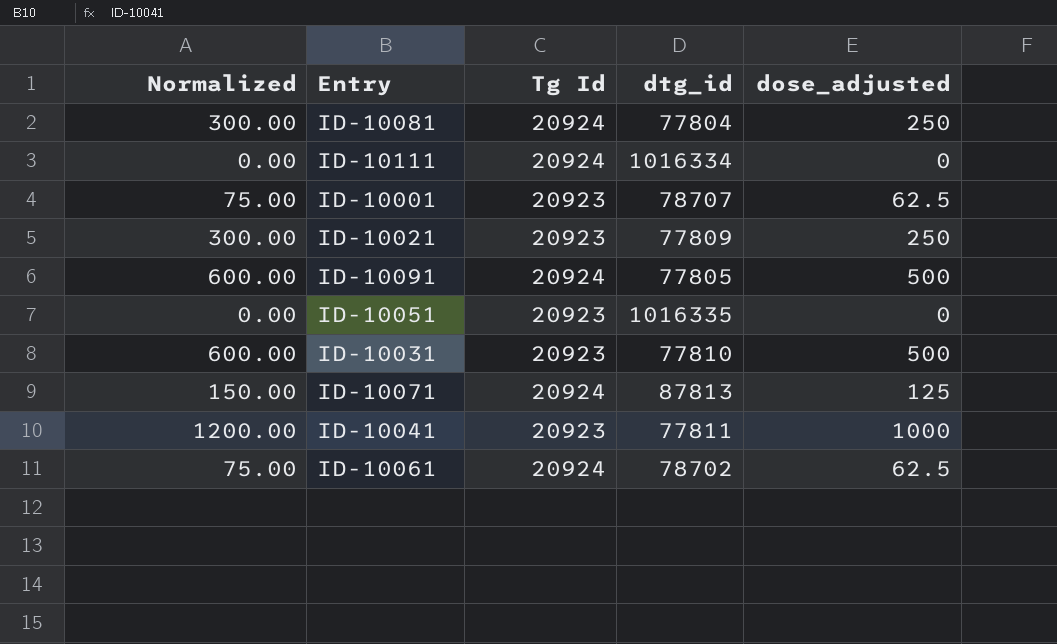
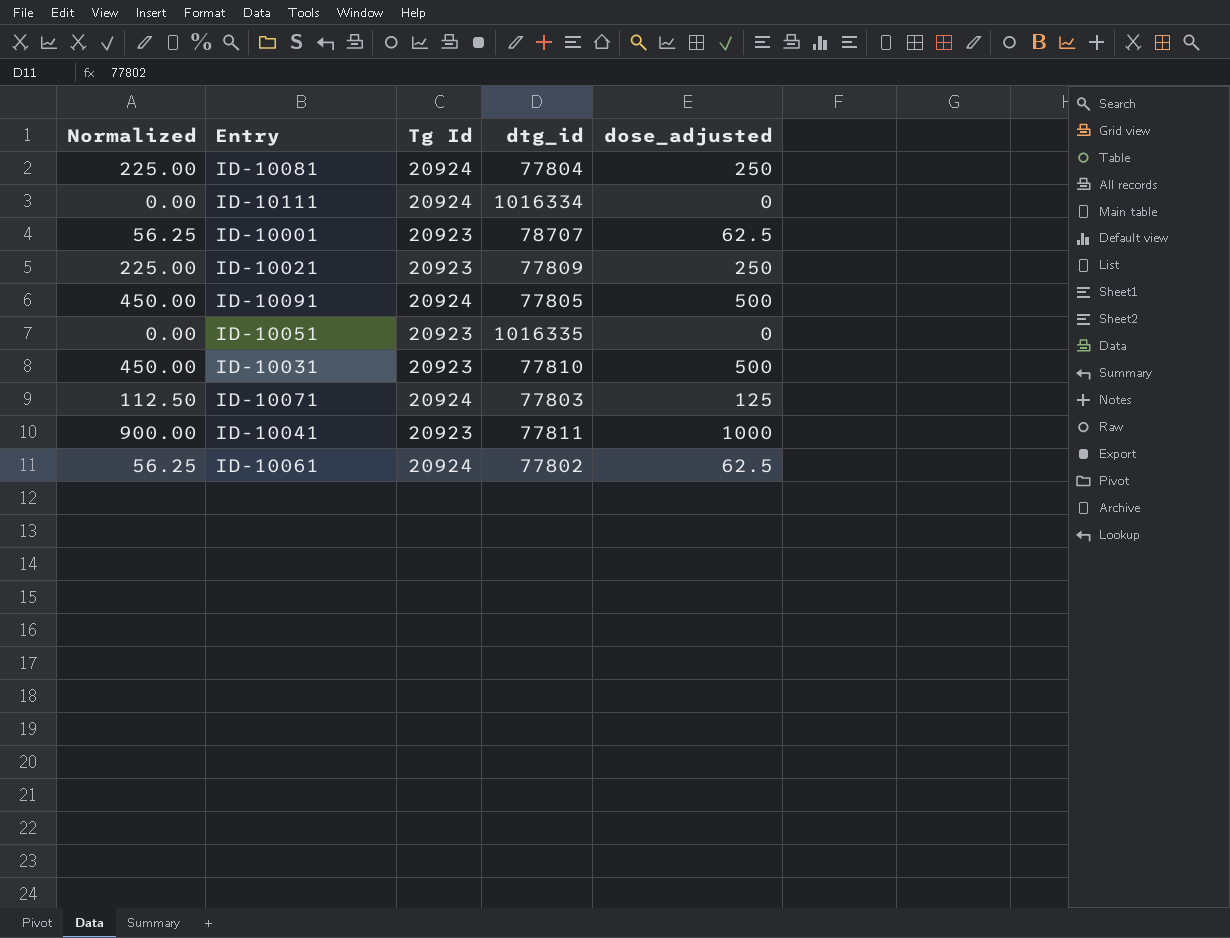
column Normalized | formula: [dose_adjusted] * 1.2 -> [dose_adjusted] * 0.9
ID-10071 | dtg_id: 87813 -> 77803
ID-10061 | dtg_id: 78702 -> 77802

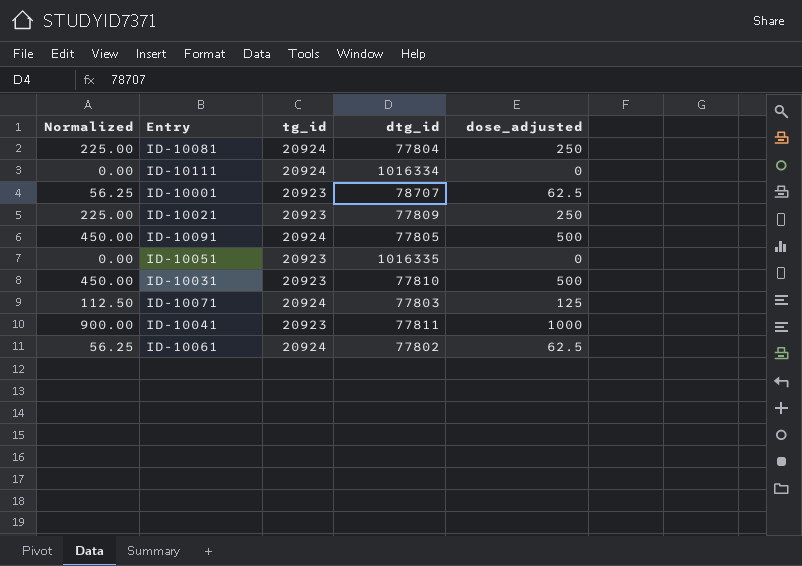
column name: Tg Id -> tg_id

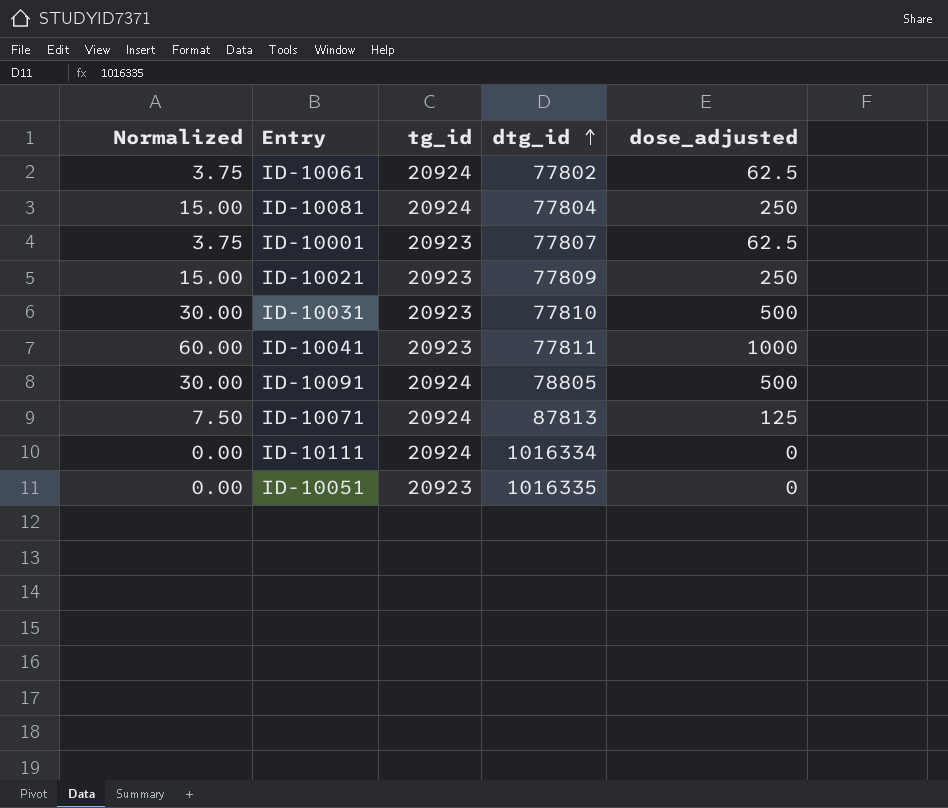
row order: none -> dtg_id ascending
column Normalized | formula: [dose_adjusted] * 0.9 -> [dose_adjusted] * 0.06
ID-10001 | dtg_id: 78707 -> 77807
ID-10091 | dtg_id: 77805 -> 78805
ID-10071 | dtg_id: 77803 -> 87813

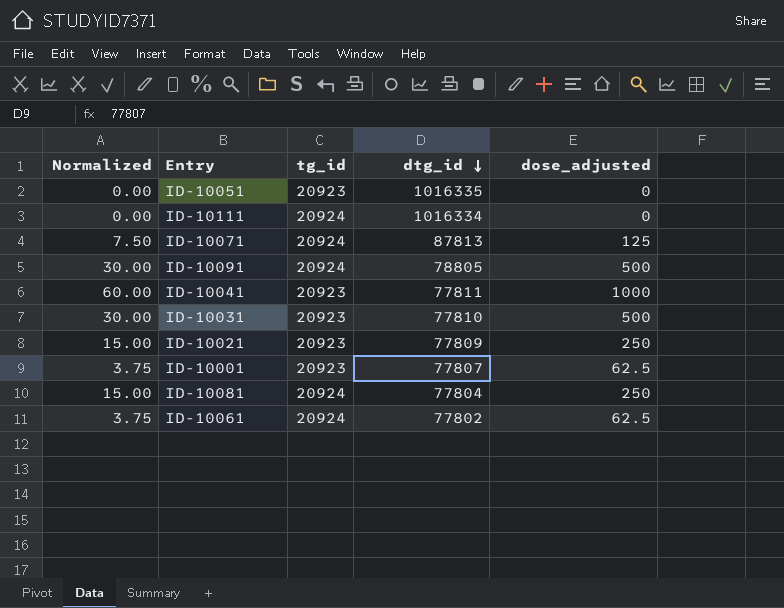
row order: dtg_id ascending -> dtg_id descending

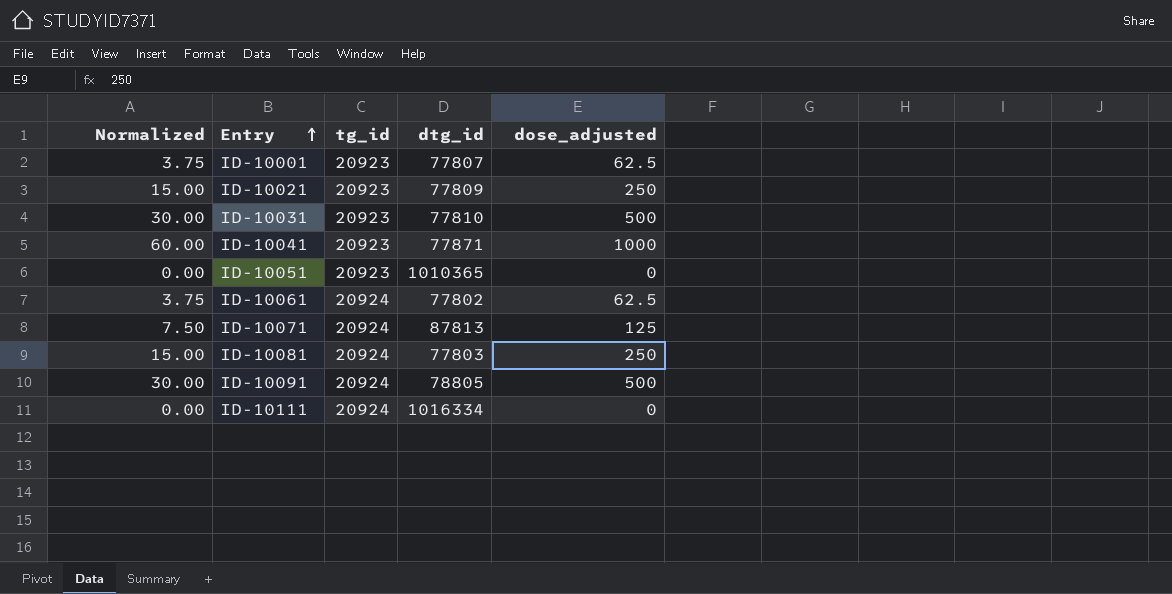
row order: dtg_id descending -> Entry ascending
ID-10041 | dtg_id: 77811 -> 77871
ID-10051 | dtg_id: 1016335 -> 1010365
ID-10081 | dtg_id: 77804 -> 77803

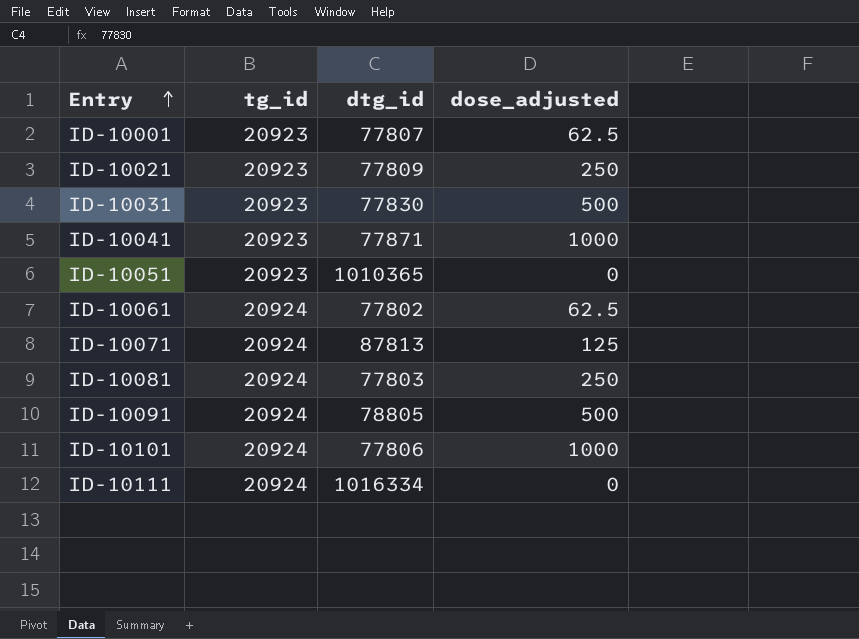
column Normalized | formula: [dose_adjusted] * 0.06 -> none
ID-10031 | dtg_id: 77810 -> 77830
row ID-10101: none -> 20924 | 77806 | 1000

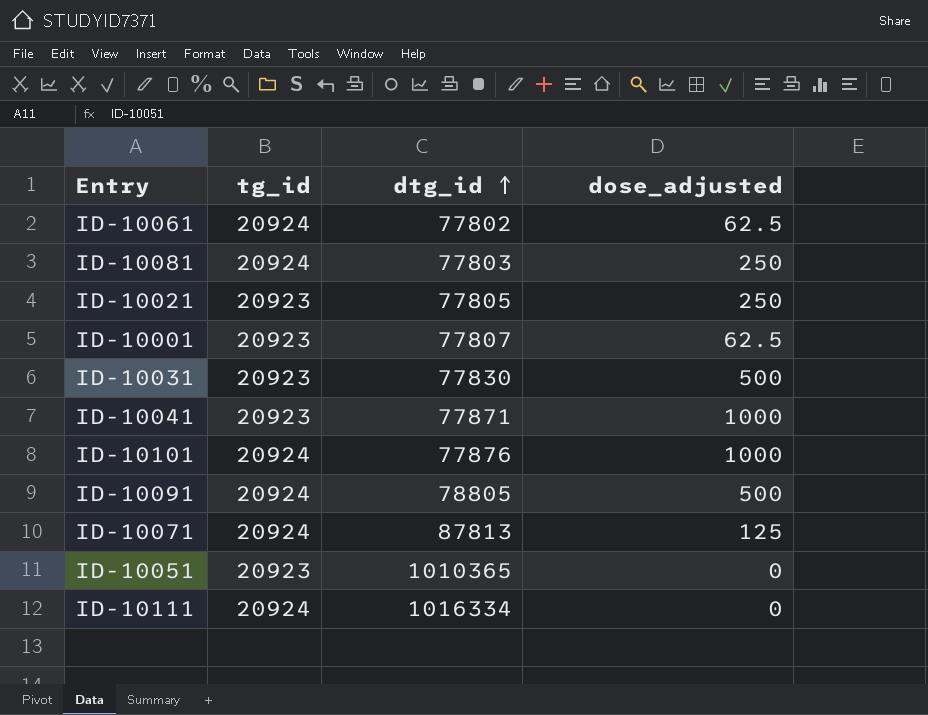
row order: Entry ascending -> dtg_id ascending
ID-10021 | dtg_id: 77809 -> 77805
ID-10101 | dtg_id: 77806 -> 77876

